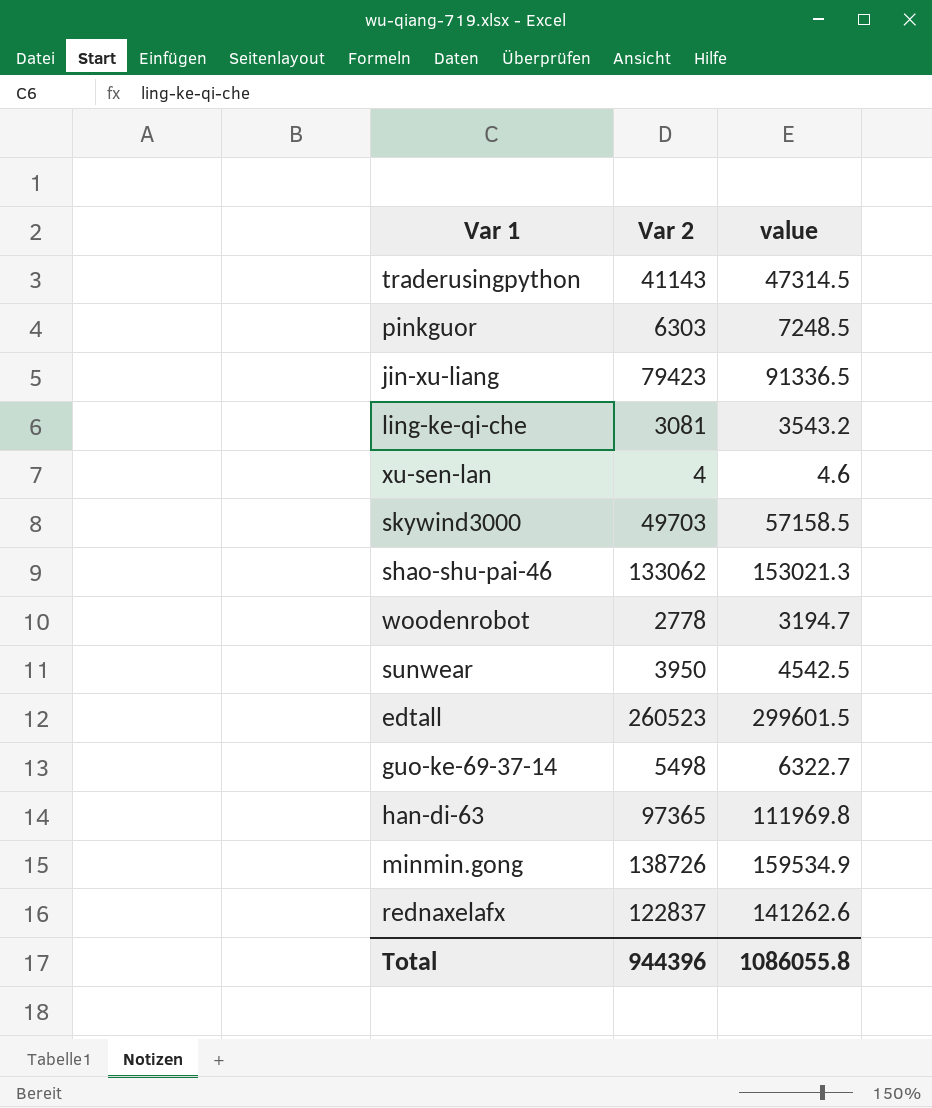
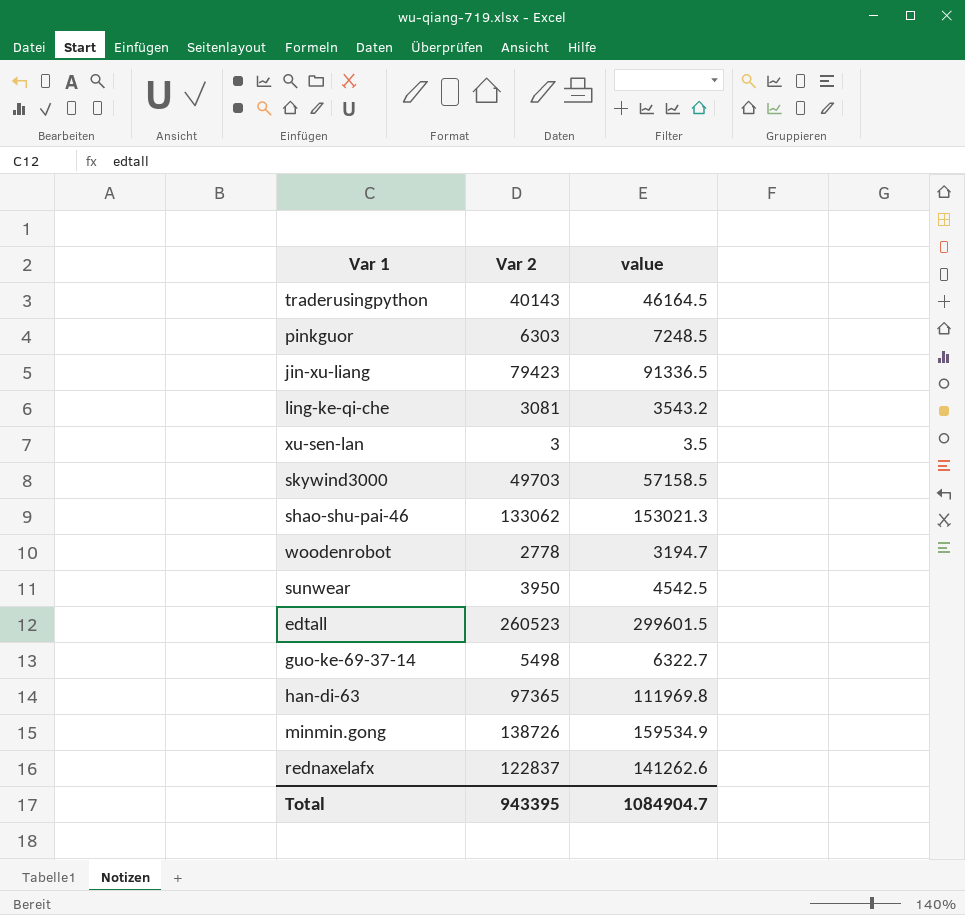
traderusingpython | Var 2: 41143 -> 40143
traderusingpython | value: 47314.5 -> 46164.5
xu-sen-lan | Var 2: 4 -> 3
xu-sen-lan | value: 4.6 -> 3.5
Total | Var 2: 944396 -> 943395
Total | value: 1086055.8 -> 1084904.7

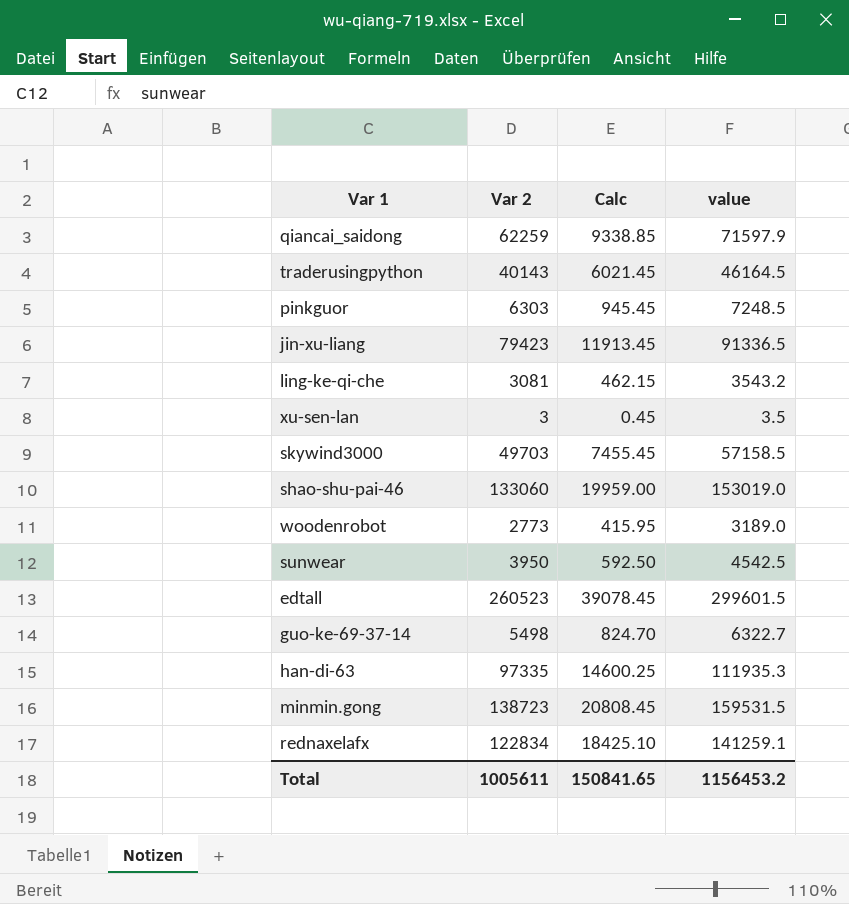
column Calc | formula: none -> [Var 2] * 0.15
row qiancai_saidong: none -> 62259 | 9338.85 | 71597.9
shao-shu-pai-46 | Var 2: 133062 -> 133060
shao-shu-pai-46 | value: 153021.3 -> 153019.0
woodenrobot | Var 2: 2778 -> 2773
woodenrobot | value: 3194.7 -> 3189.0
han-di-63 | Var 2: 97365 -> 97335
han-di-63 | value: 111969.8 -> 111935.3
minmin.gong | Var 2: 138726 -> 138723
minmin.gong | value: 159534.9 -> 159531.5
rednaxelafx | Var 2: 122837 -> 122834
rednaxelafx | value: 141262.6 -> 141259.1
Total | Var 2: 943395 -> 1005611
Total | value: 1084904.7 -> 1156453.2

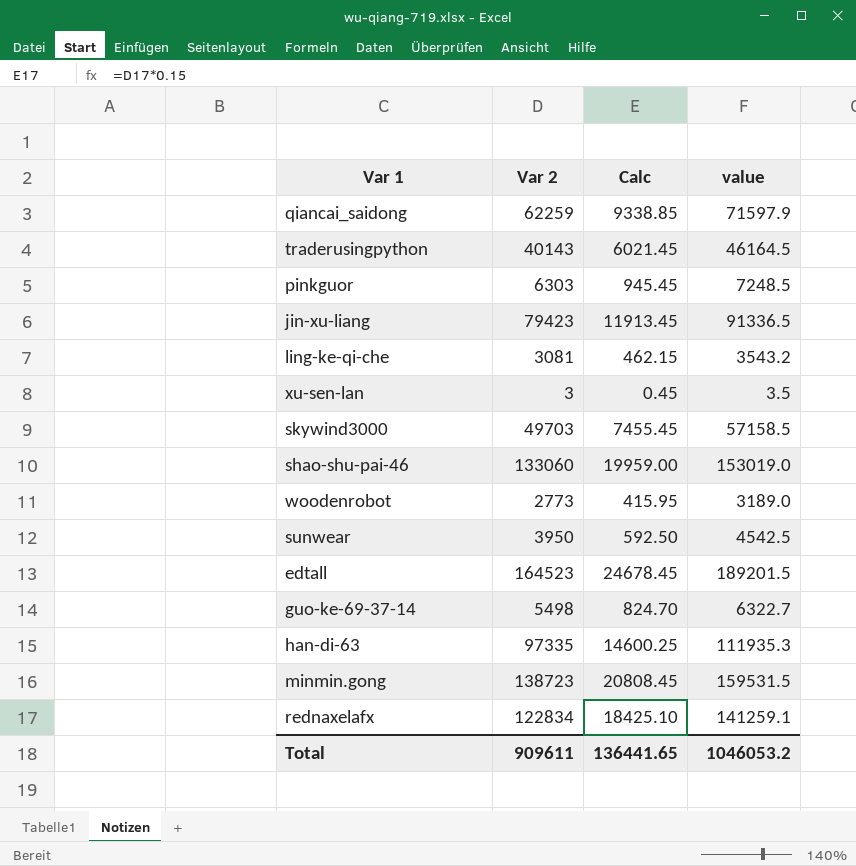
edtall | Var 2: 260523 -> 164523
edtall | Calc: 39078.45 -> 24678.45
edtall | value: 299601.5 -> 189201.5
Total | Var 2: 1005611 -> 909611
Total | Calc: 150841.65 -> 136441.65
Total | value: 1156453.2 -> 1046053.2

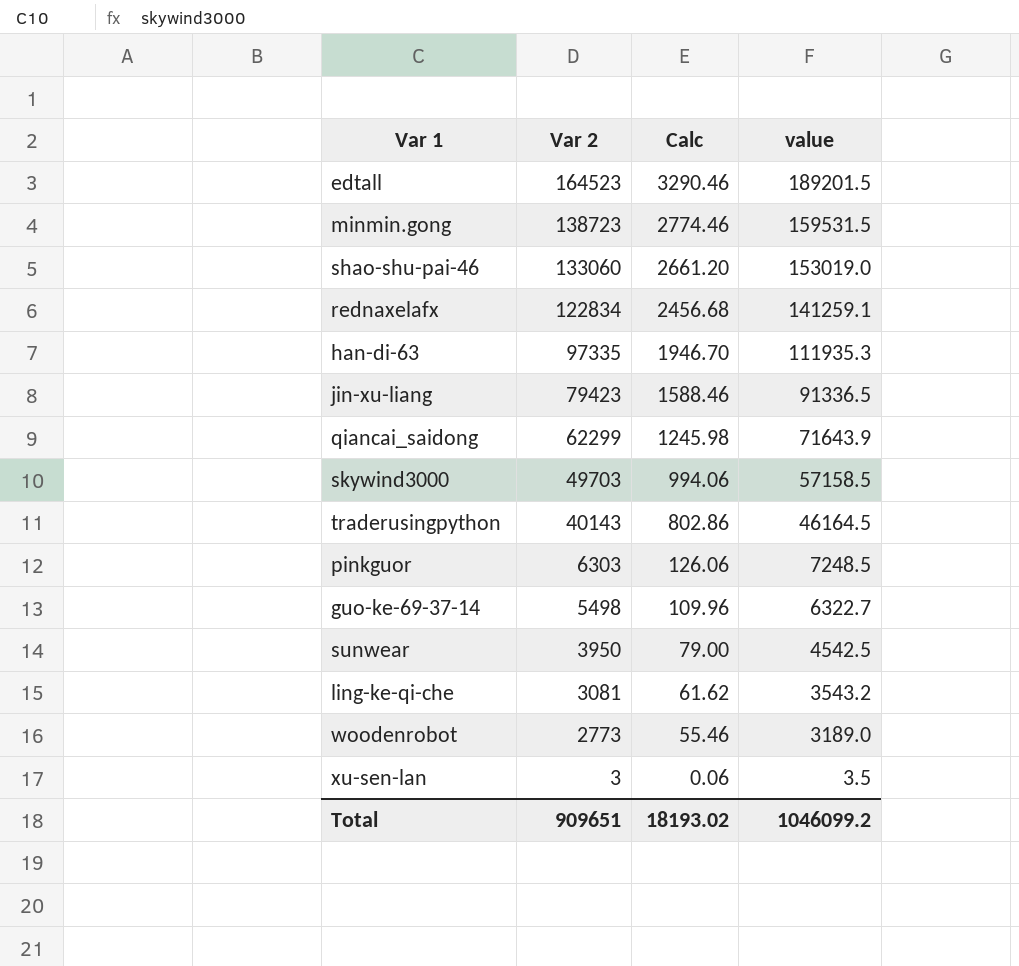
row order: none -> Var 2 descending
column Calc | formula: [Var 2] * 0.15 -> [Var 2] * 0.02
qiancai_saidong | Var 2: 62259 -> 62299
qiancai_saidong | value: 71597.9 -> 71643.9
Total | Var 2: 909611 -> 909651
Total | Calc: 136441.65 -> 18193.02
Total | value: 1046053.2 -> 1046099.2

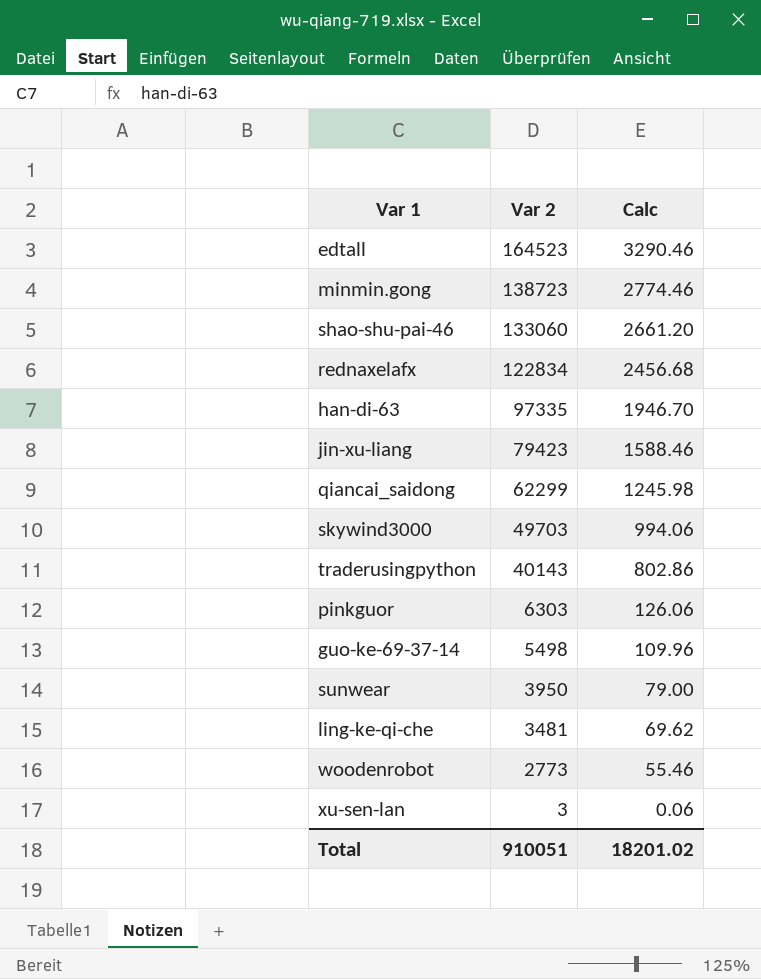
column value | formula: [Var 2] * 1.15 -> none
ling-ke-qi-che | Var 2: 3081 -> 3481
ling-ke-qi-che | Calc: 61.62 -> 69.62
Total | Var 2: 909651 -> 910051
Total | Calc: 18193.02 -> 18201.02

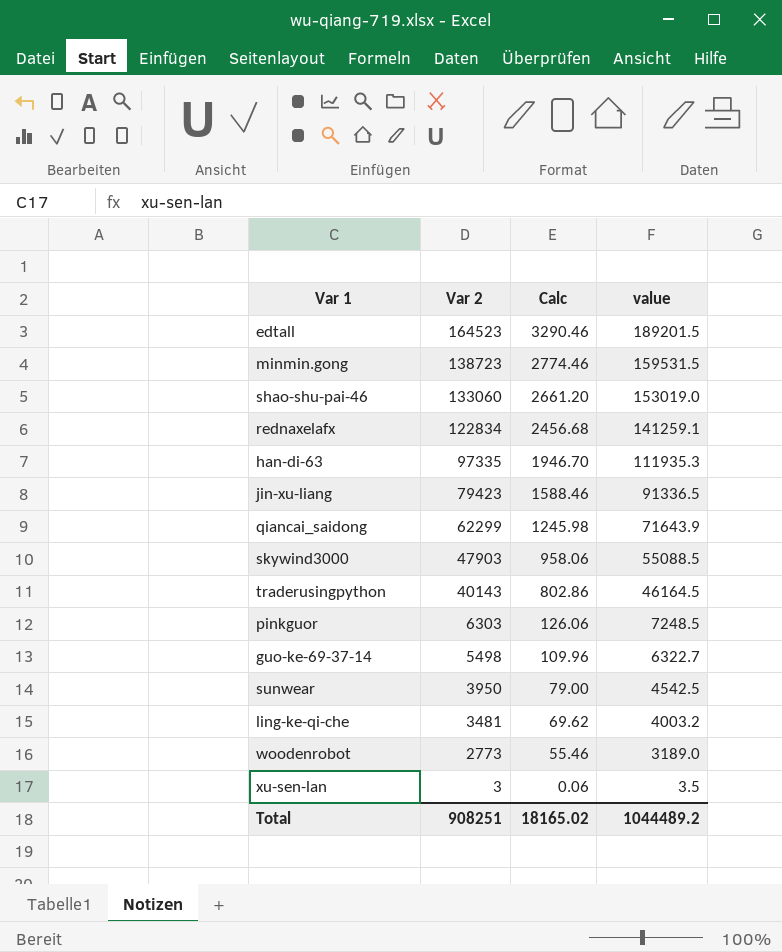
column value | formula: none -> [Var 2] * 1.15
skywind3000 | Var 2: 49703 -> 47903
skywind3000 | Calc: 994.06 -> 958.06
Total | Var 2: 910051 -> 908251
Total | Calc: 18201.02 -> 18165.02

